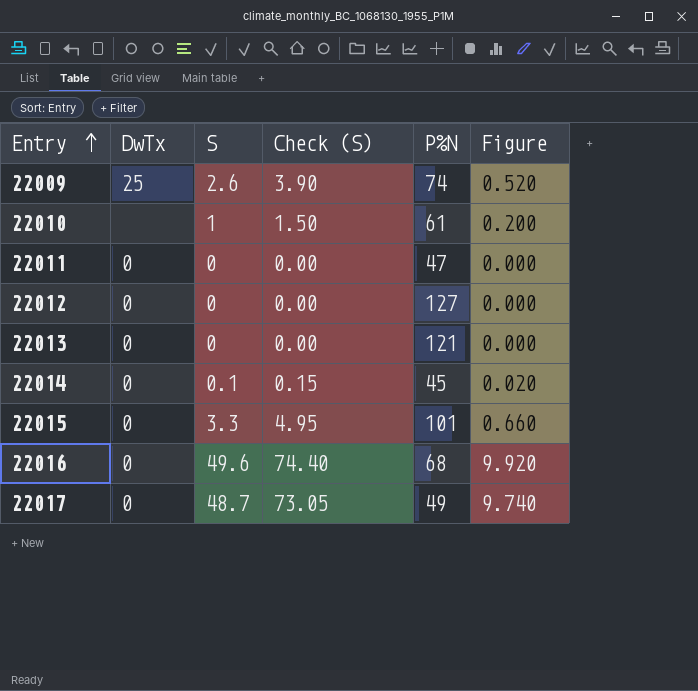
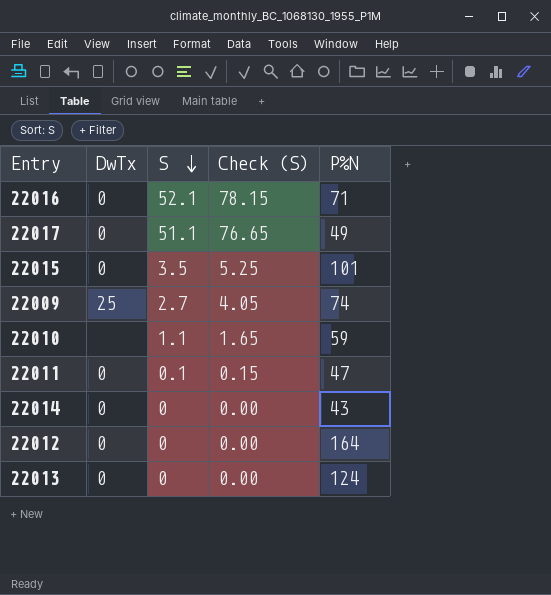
row order: Entry ascending -> S descending
column Figure | formula: [S] * 0.2 -> none
22016 | S: 49.6 -> 52.1
22016 | Check (S): 74.40 -> 78.15
22016 | P%N: 68 -> 71
22017 | S: 48.7 -> 51.1
22017 | Check (S): 73.05 -> 76.65
22015 | S: 3.3 -> 3.5
22015 | Check (S): 4.95 -> 5.25
22009 | S: 2.6 -> 2.7
22009 | Check (S): 3.90 -> 4.05
22010 | S: 1 -> 1.1
22010 | Check (S): 1.50 -> 1.65
22010 | P%N: 61 -> 59
22011 | S: 0 -> 0.1
22011 | Check (S): 0.00 -> 0.15
22014 | S: 0.1 -> 0
22014 | Check (S): 0.15 -> 0.00
22014 | P%N: 45 -> 43
22012 | P%N: 127 -> 164
22013 | P%N: 121 -> 124

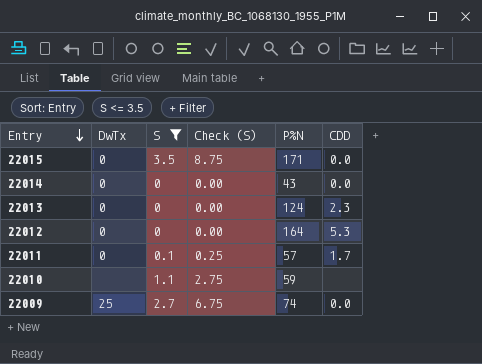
filter: none -> S <= 3.5
row order: S descending -> Entry descending
column Check (S) | formula: [S] * 1.5 -> [S] * 2.5
column CDD | position: none -> 6
22015 | P%N: 101 -> 171
22011 | P%N: 47 -> 57

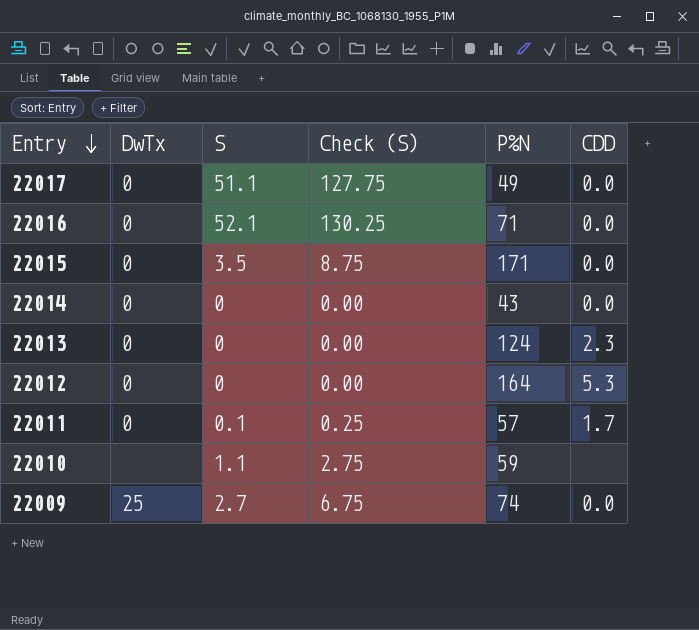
filter: S <= 3.5 -> none

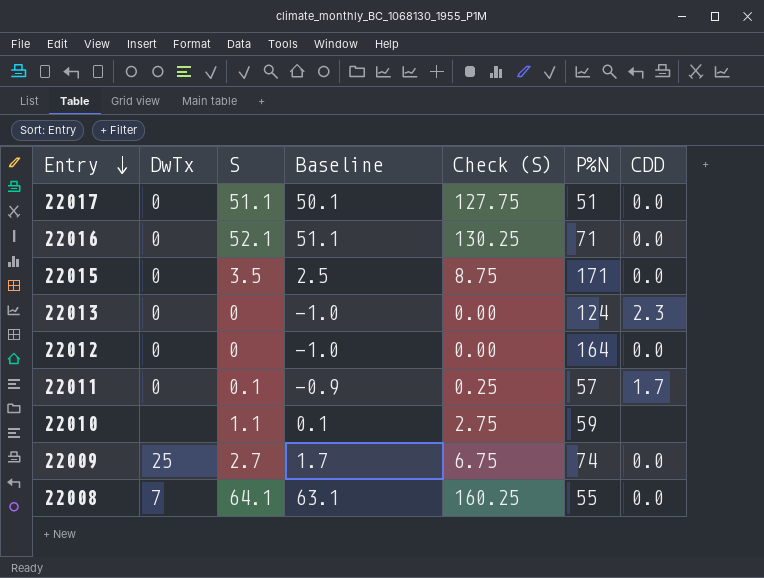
column Baseline | formula: none -> [S] - 1
row 22014: 0 | 0 | 0.00 | 43 | 0.0 -> none
22017 | P%N: 49 -> 51
22012 | CDD: 5.3 -> 0.0
row 22008: none -> 7 | 64.1 | 63.1 | 160.25 | 55 | 0.0

